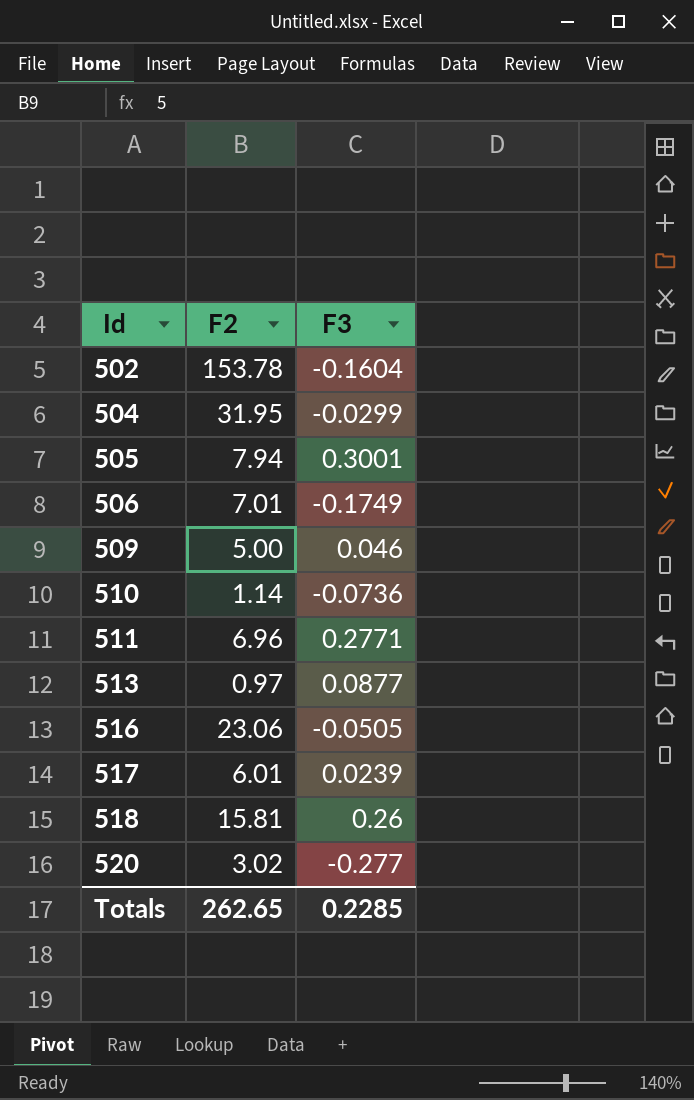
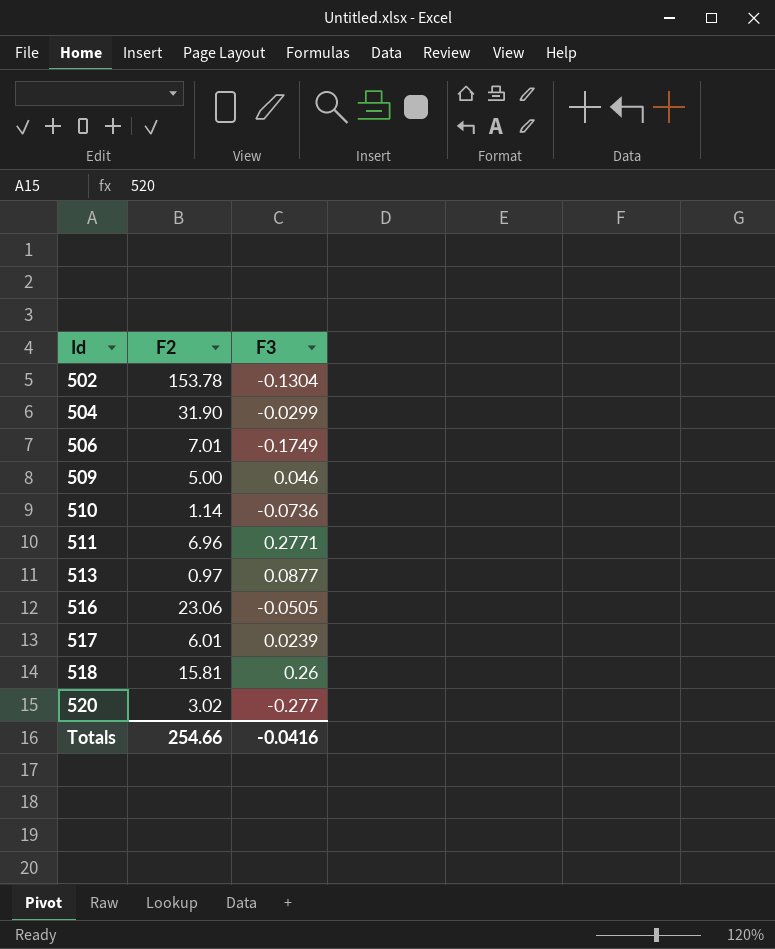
row 505: 7.94 | 0.3001 -> none
502 | F3: -0.1604 -> -0.1304
504 | F2: 31.95 -> 31.90
Totals | F2: 262.65 -> 254.66
Totals | F3: 0.2285 -> -0.0416

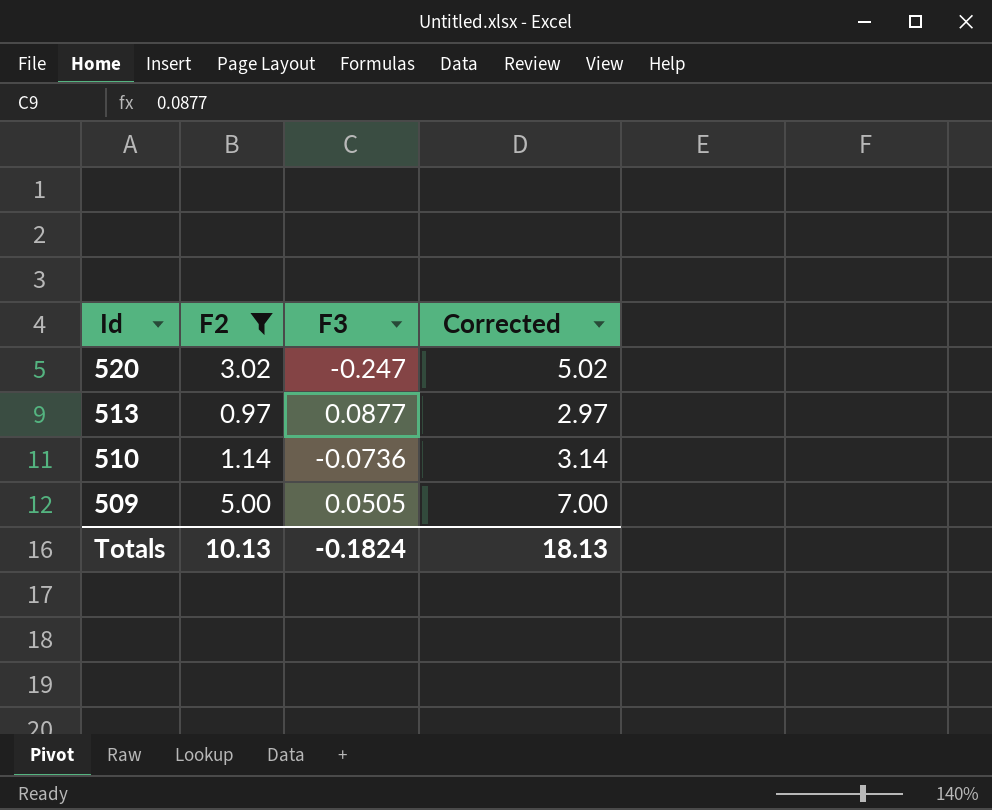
filter: none -> F2 <= 5.00
row order: Id ascending -> Id descending
column Corrected | formula: none -> [F2] + 2
520 | F3: -0.277 -> -0.247
509 | F3: 0.046 -> 0.0505
Totals | F2: 254.66 -> 10.13
Totals | F3: -0.0416 -> -0.1824

